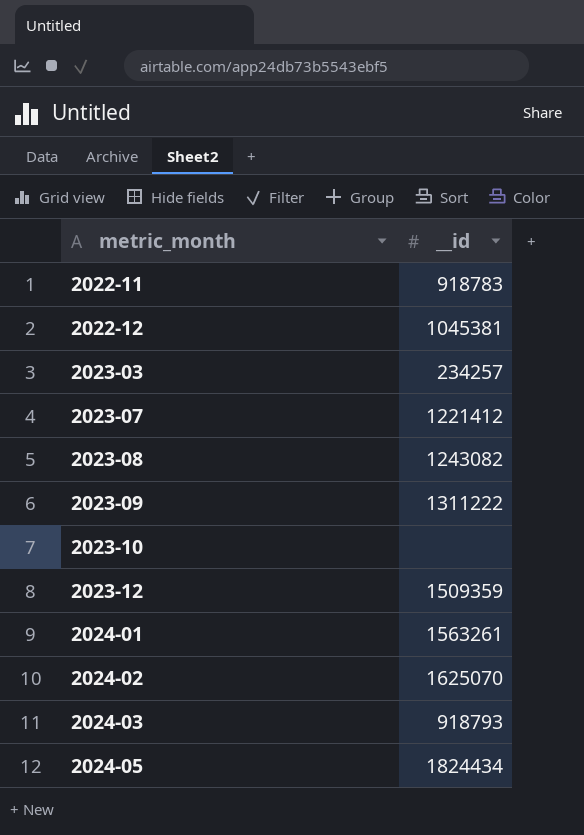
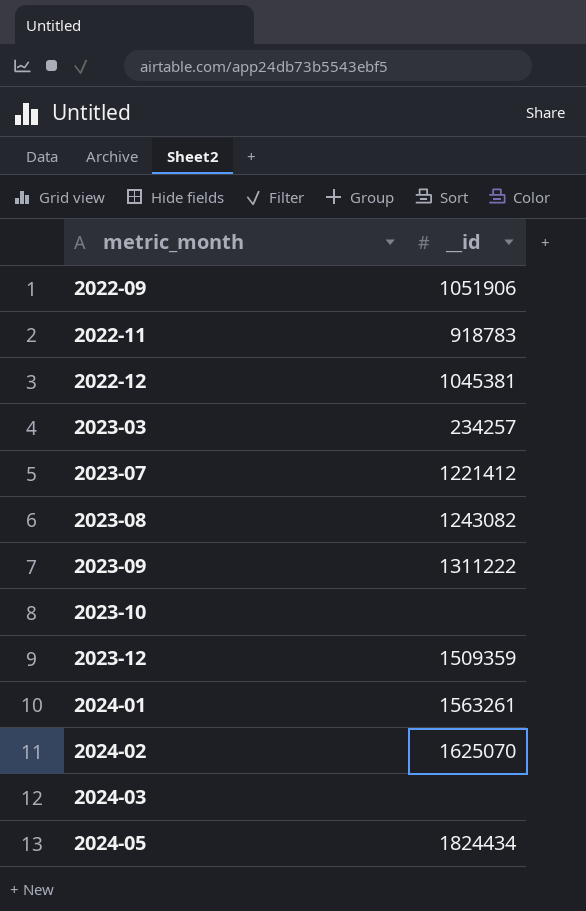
row 2022-09: none -> 1051906
2024-03 | __id: 918793 -> none

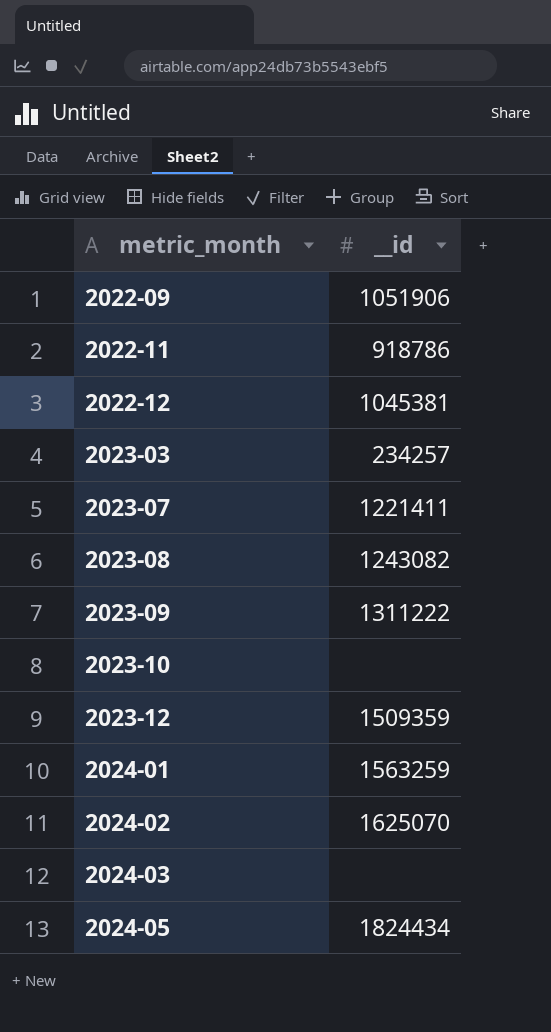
2022-11 | __id: 918783 -> 918786
2023-07 | __id: 1221412 -> 1221411
2024-01 | __id: 1563261 -> 1563259

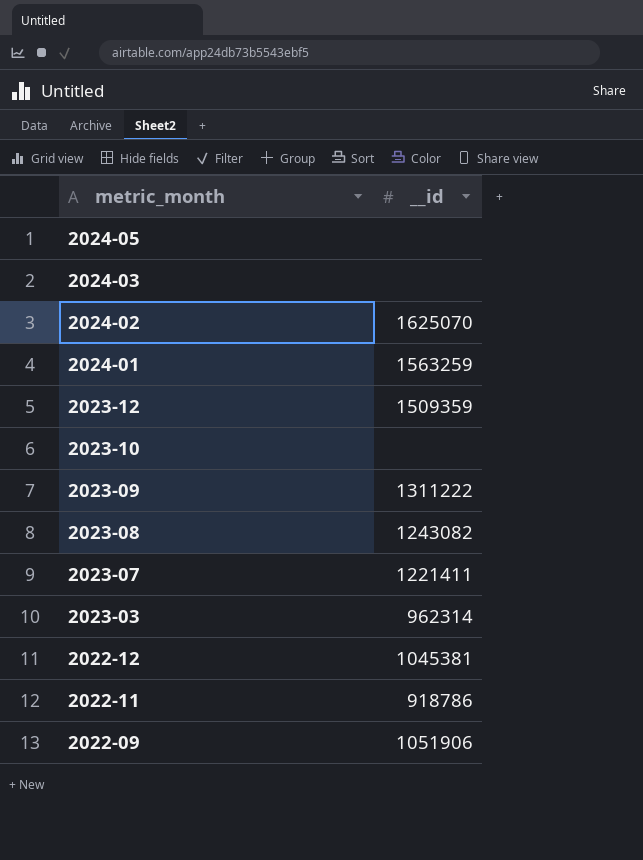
row order: metric_month ascending -> metric_month descending
2024-05 | __id: 1824434 -> none
2023-03 | __id: 234257 -> 962314

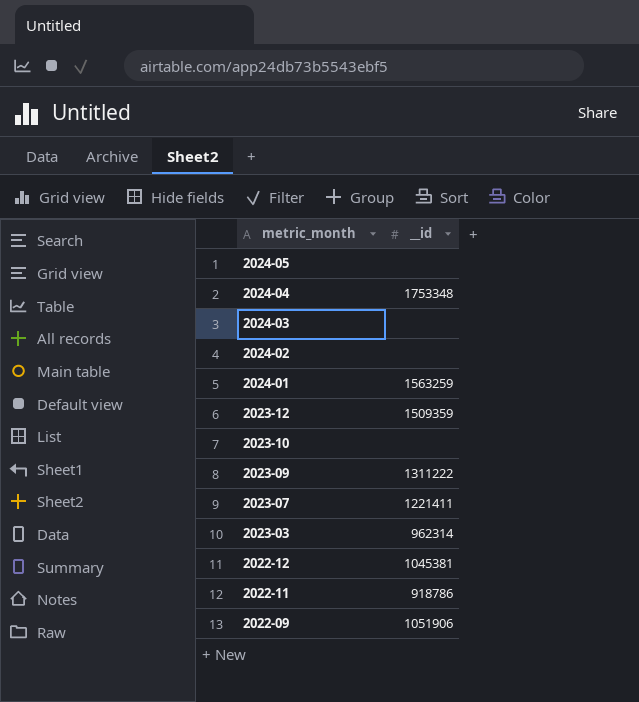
row 2023-08: 1243082 -> none
row 2024-04: none -> 1753348
2024-02 | __id: 1625070 -> none

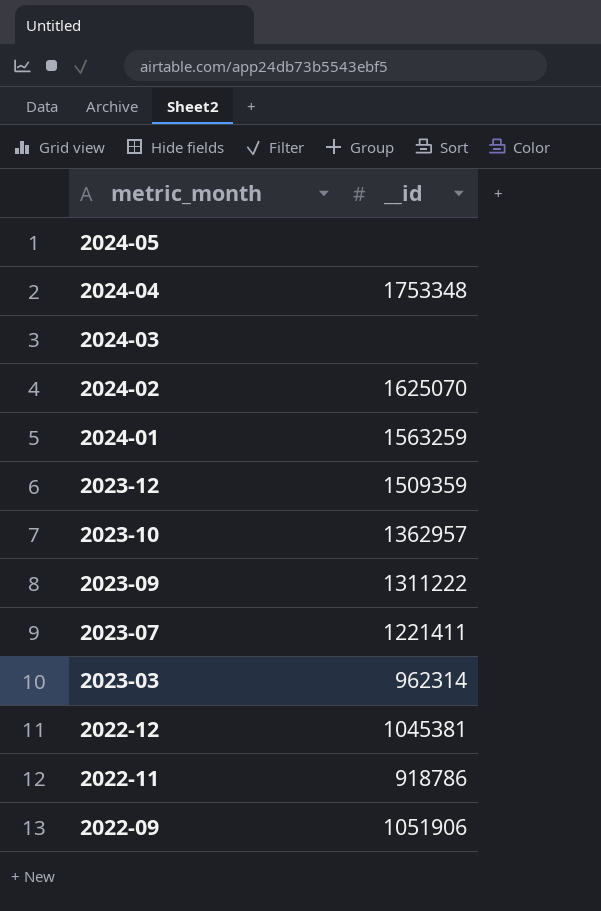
2024-02 | __id: none -> 1625070
2023-10 | __id: none -> 1362957

